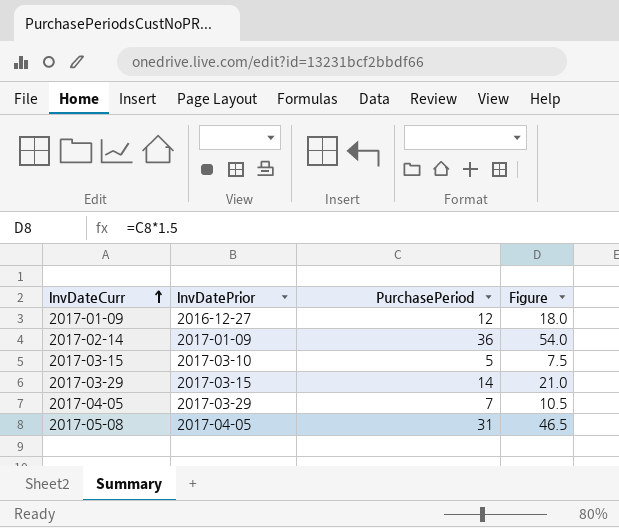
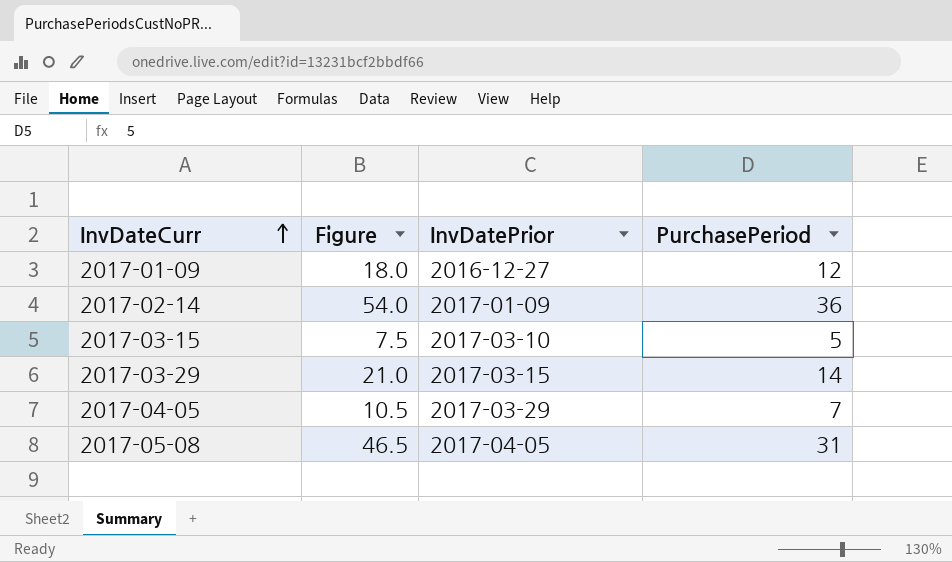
column Figure | position: 4 -> 2

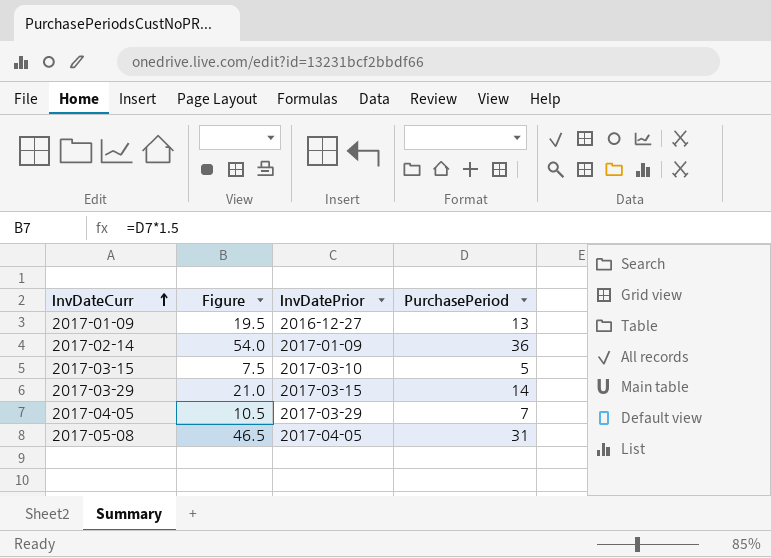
2017-01-09 | Figure: 18.0 -> 19.5
2017-01-09 | PurchasePeriod: 12 -> 13

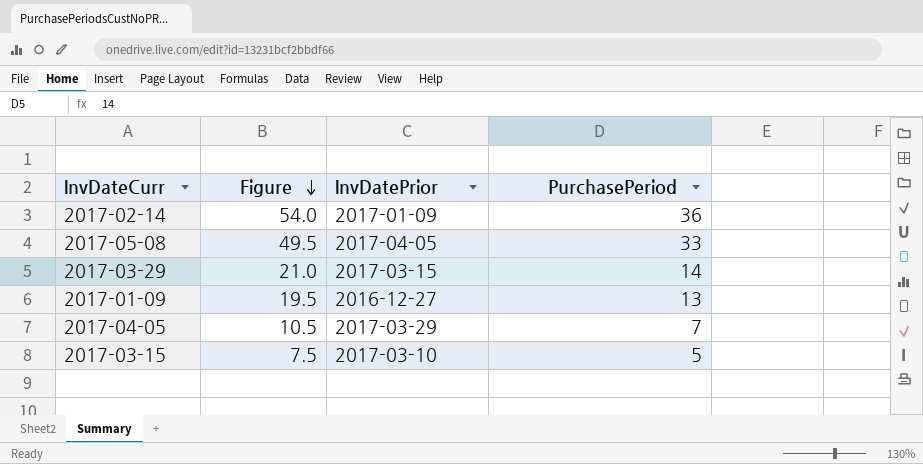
row order: InvDateCurr ascending -> Figure descending
2017-05-08 | Figure: 46.5 -> 49.5
2017-05-08 | PurchasePeriod: 31 -> 33

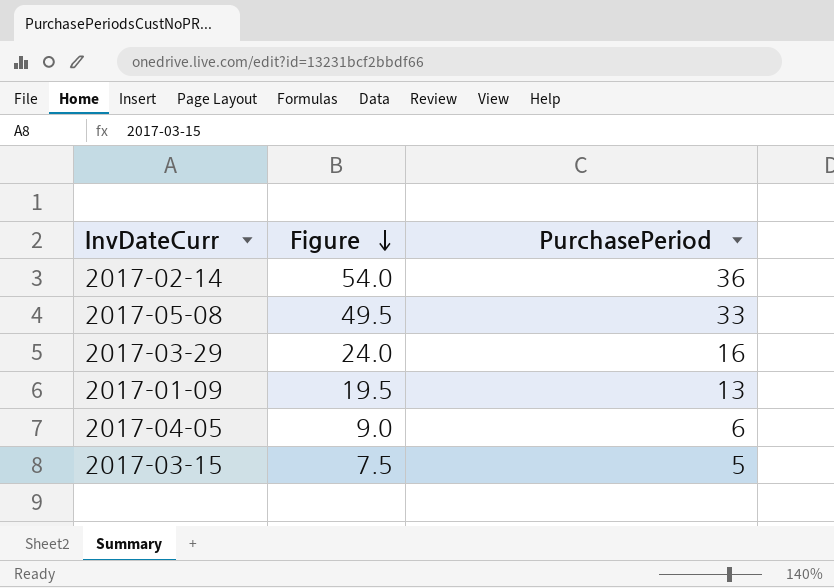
column InvDatePrior | position: 3 -> none
2017-03-29 | Figure: 21.0 -> 24.0
2017-03-29 | PurchasePeriod: 14 -> 16
2017-04-05 | Figure: 10.5 -> 9.0
2017-04-05 | PurchasePeriod: 7 -> 6

